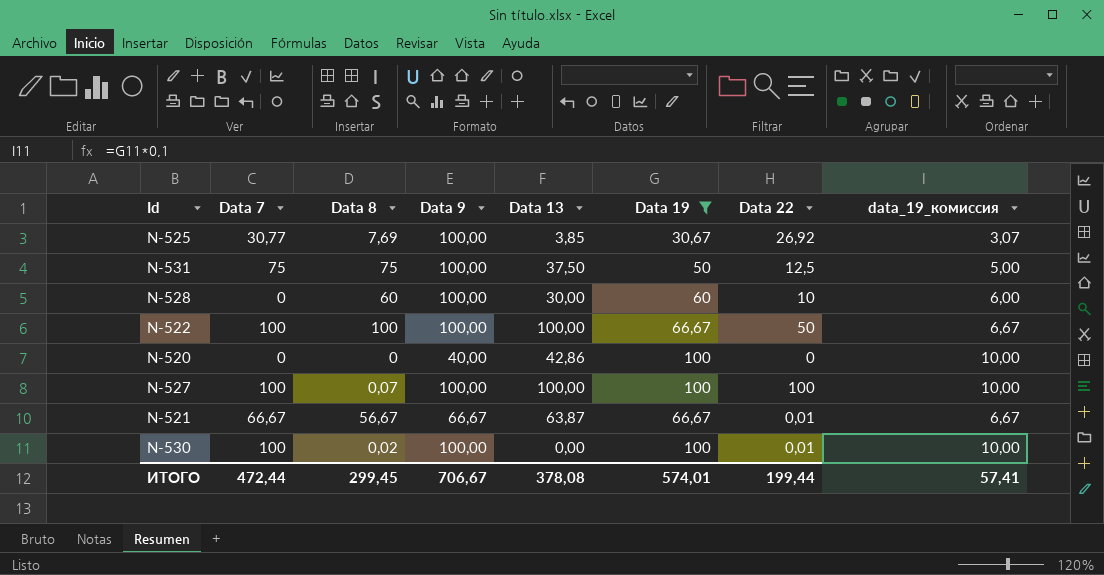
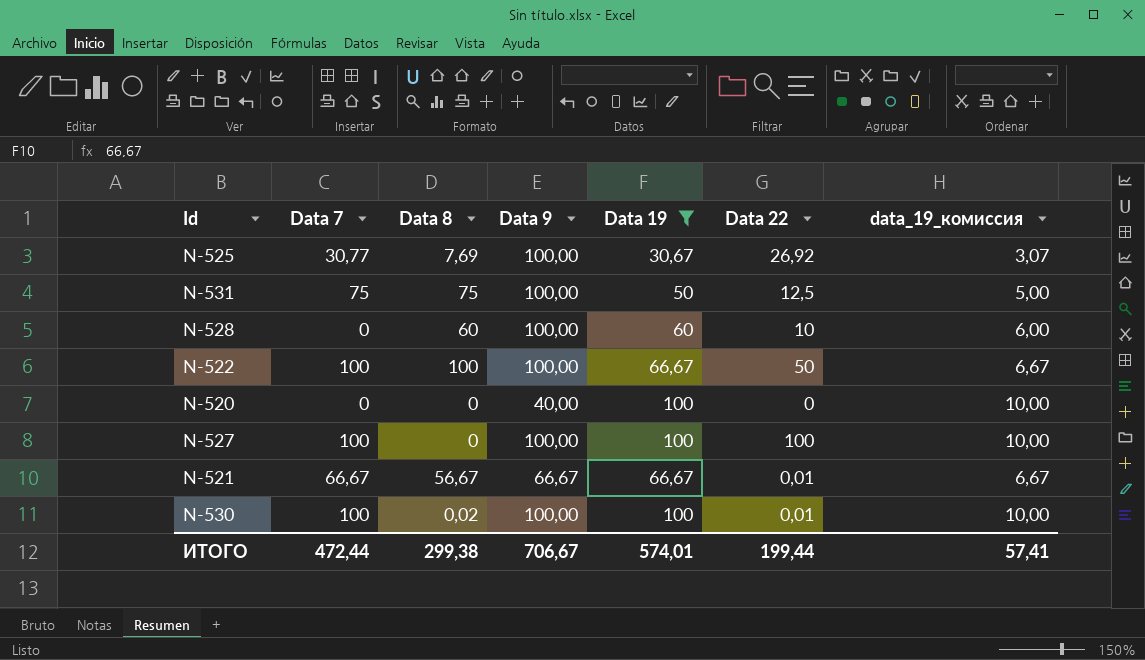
column Data 13 | position: 5 -> none
N-527 | Data 8: 0,07 -> 0
ИТОГО | Data 8: 299,45 -> 299,38

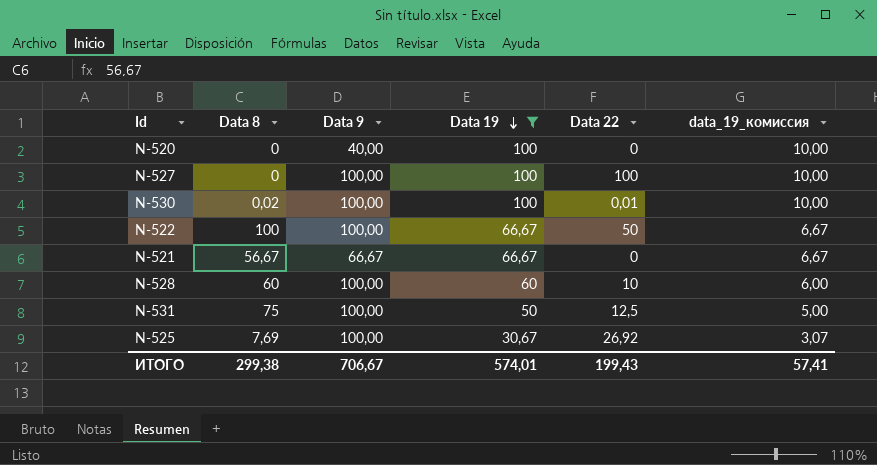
row order: none -> Data 19 descending
column Data 7 | position: 2 -> none
N-521 | Data 22: 0,01 -> 0
ИТОГО | Data 22: 199,44 -> 199,43

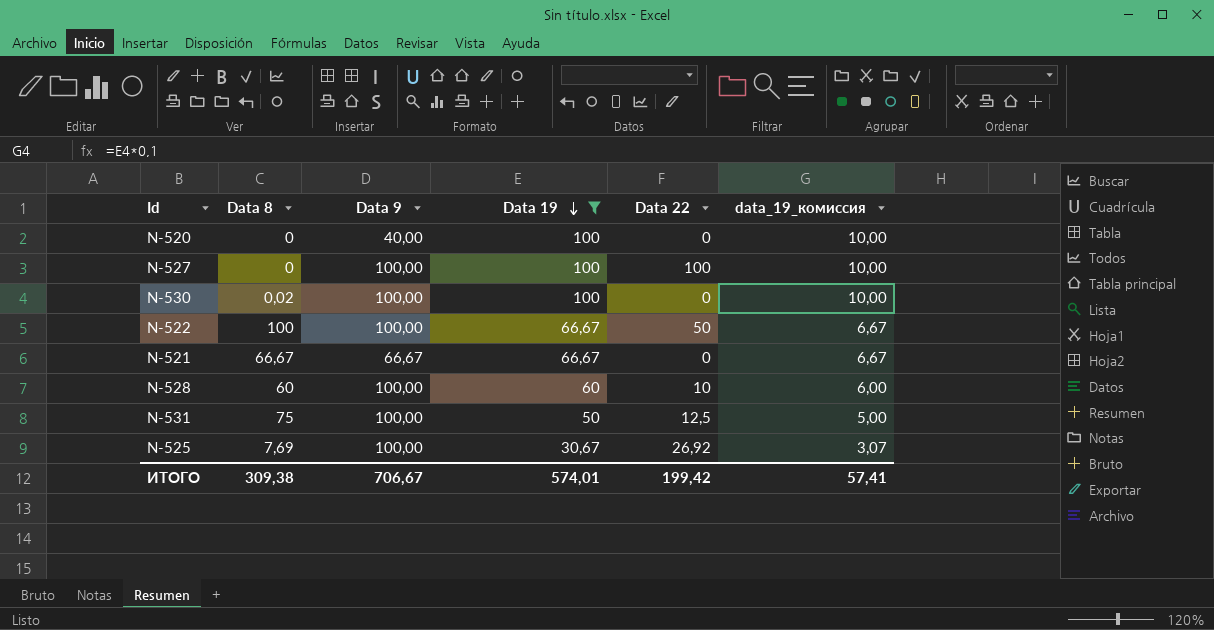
N-530 | Data 22: 0,01 -> 0
N-521 | Data 8: 56,67 -> 66,67
ИТОГО | Data 8: 299,38 -> 309,38
ИТОГО | Data 22: 199,43 -> 199,42

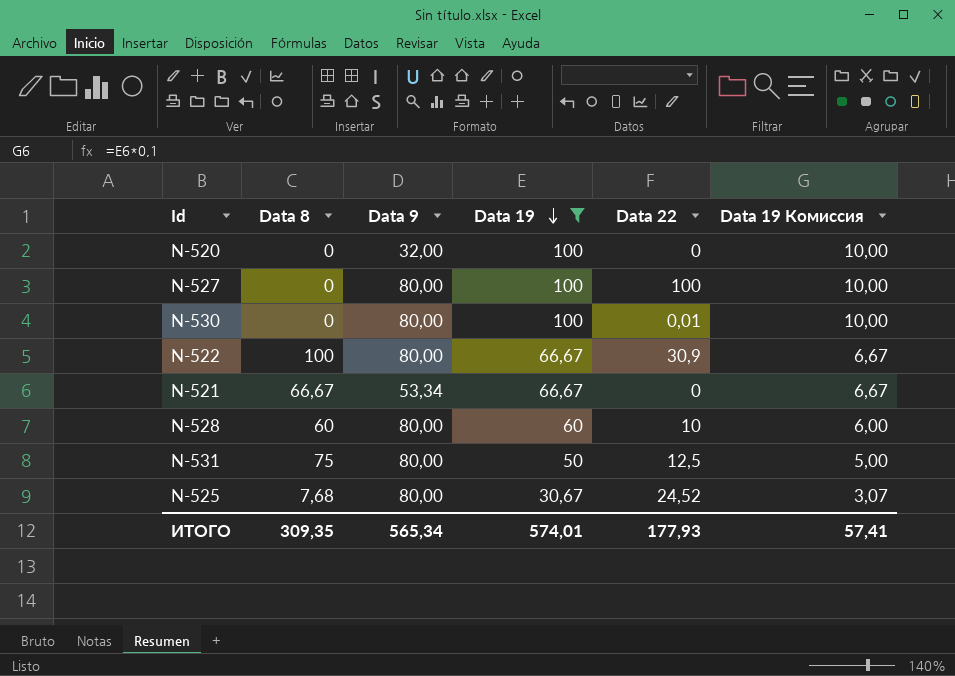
column name: data_19_комиссия -> Data 19 Комиссия
N-520 | Data 9: 40,00 -> 32,00
N-527 | Data 9: 100,00 -> 80,00
N-530 | Data 8: 0,02 -> 0
N-530 | Data 9: 100,00 -> 80,00
N-530 | Data 22: 0 -> 0,01
N-522 | Data 9: 100,00 -> 80,00
N-522 | Data 22: 50 -> 30,9
N-521 | Data 9: 66,67 -> 53,34
N-528 | Data 9: 100,00 -> 80,00
N-531 | Data 9: 100,00 -> 80,00
N-525 | Data 8: 7,69 -> 7,68
N-525 | Data 9: 100,00 -> 80,00
N-525 | Data 22: 26,92 -> 24,52
ИТОГО | Data 8: 309,38 -> 309,35
ИТОГО | Data 9: 706,67 -> 565,34
ИТОГО | Data 22: 199,42 -> 177,93

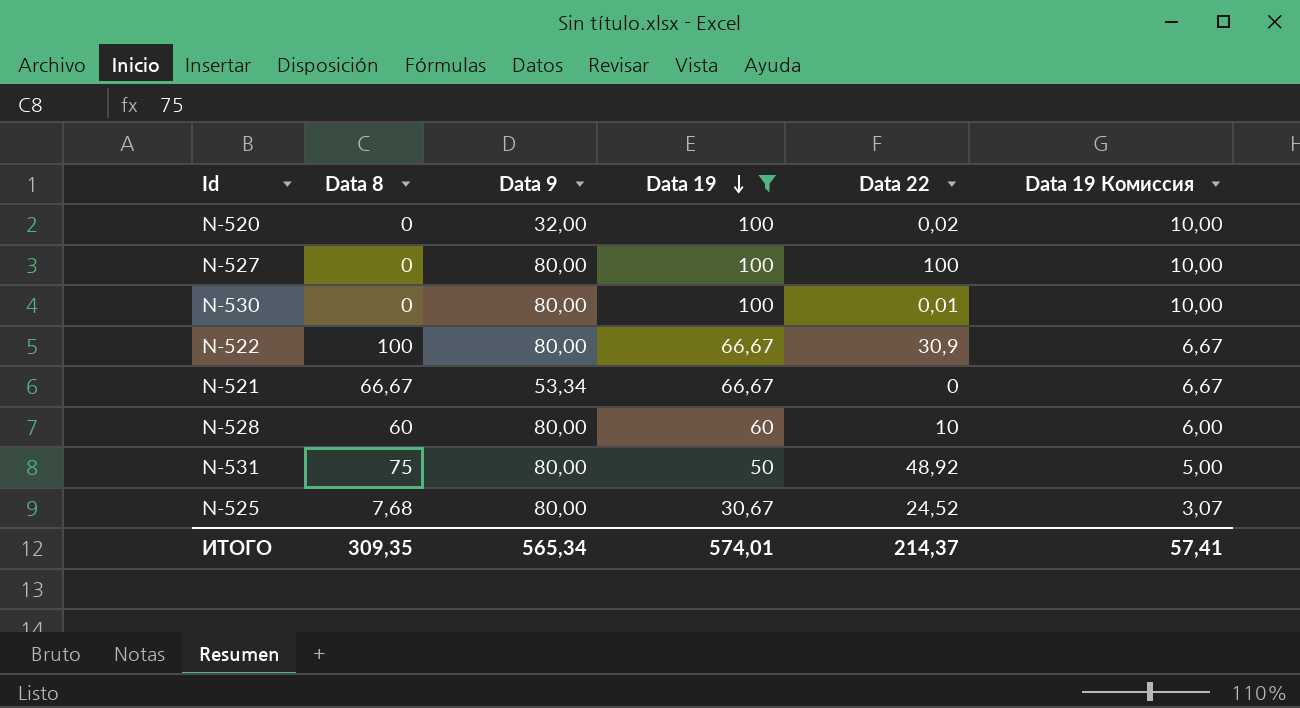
N-520 | Data 22: 0 -> 0,02
N-531 | Data 22: 12,5 -> 48,92
ИТОГО | Data 22: 177,93 -> 214,37

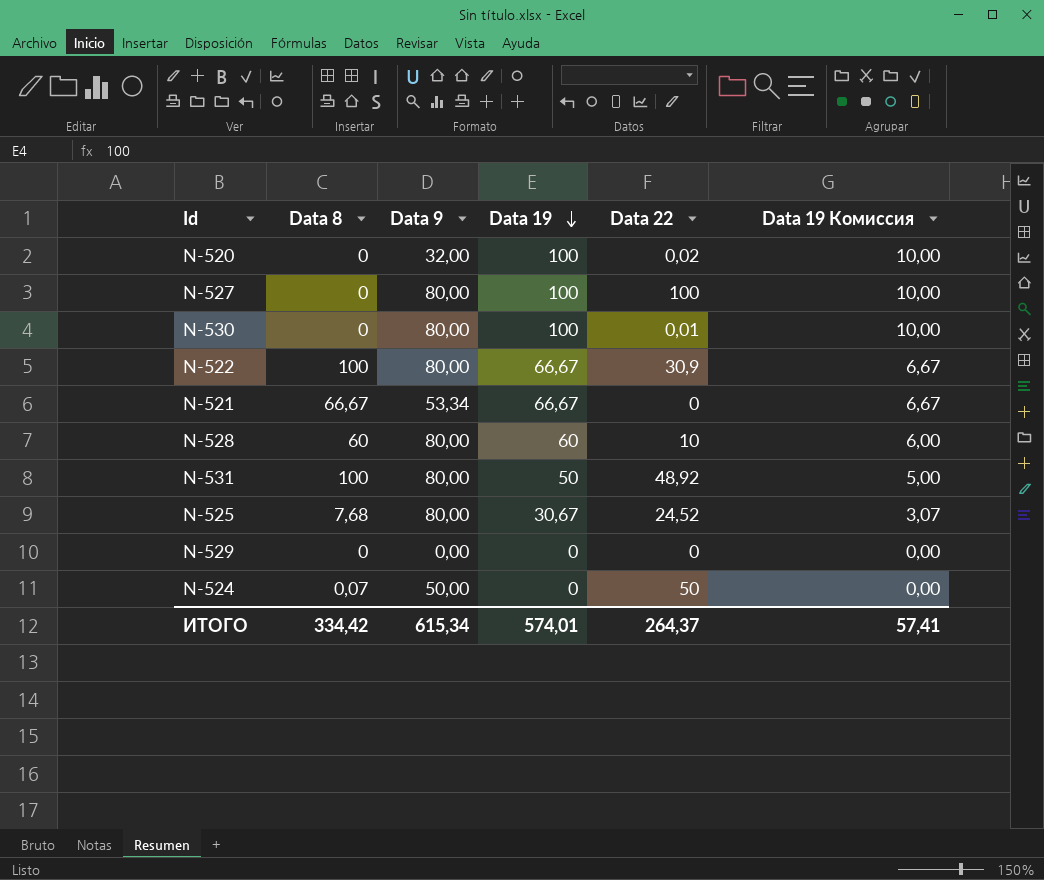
filter: Data 19 != 0 -> none
N-531 | Data 8: 75 -> 100
ИТОГО | Data 8: 309,35 -> 334,42
ИТОГО | Data 9: 565,34 -> 615,34
ИТОГО | Data 22: 214,37 -> 264,37

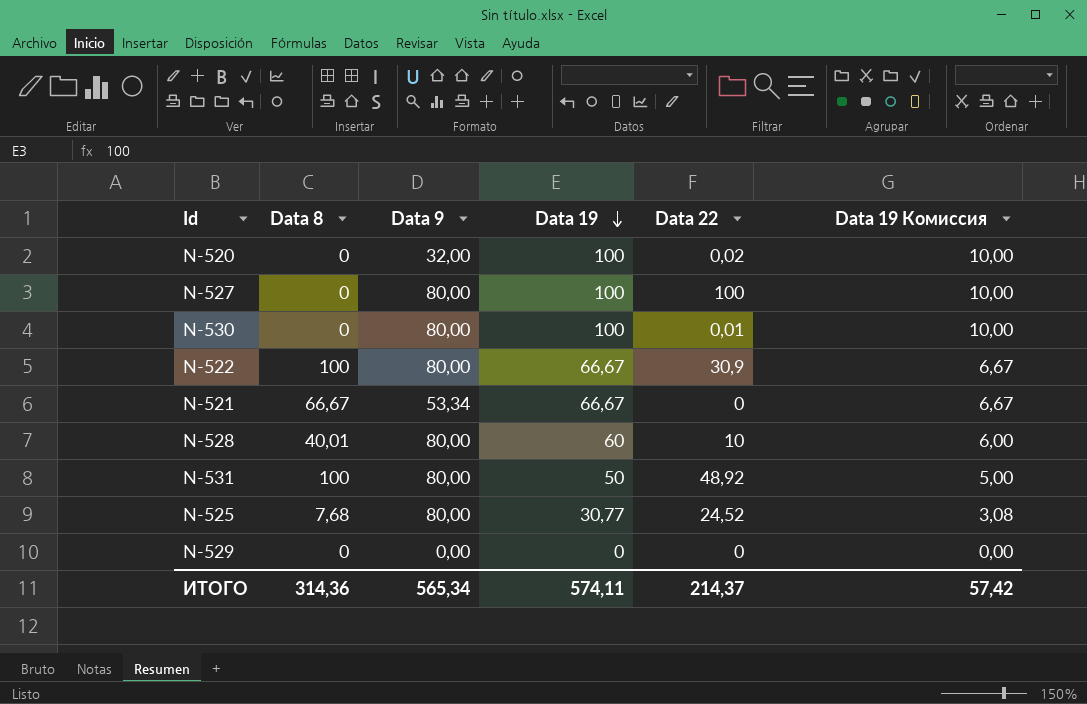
row N-524: 0,07 | 50,00 | 0 | 50 | 0,00 -> none
N-528 | Data 8: 60 -> 40,01
N-525 | Data 19: 30,67 -> 30,77
N-525 | Data 19 Комиссия: 3,07 -> 3,08
ИТОГО | Data 8: 334,42 -> 314,36
ИТОГО | Data 9: 615,34 -> 565,34
ИТОГО | Data 19: 574,01 -> 574,11
ИТОГО | Data 22: 264,37 -> 214,37
ИТОГО | Data 19 Комиссия: 57,41 -> 57,42

